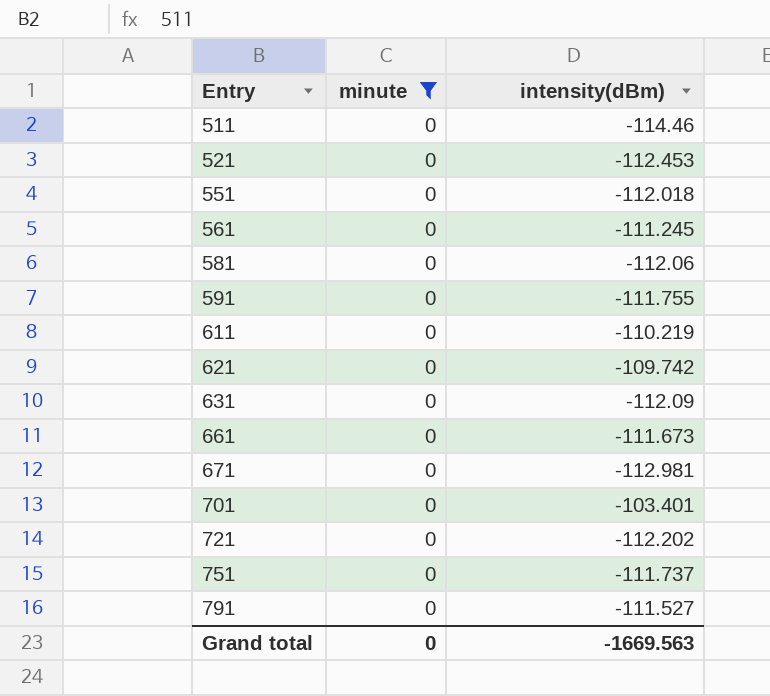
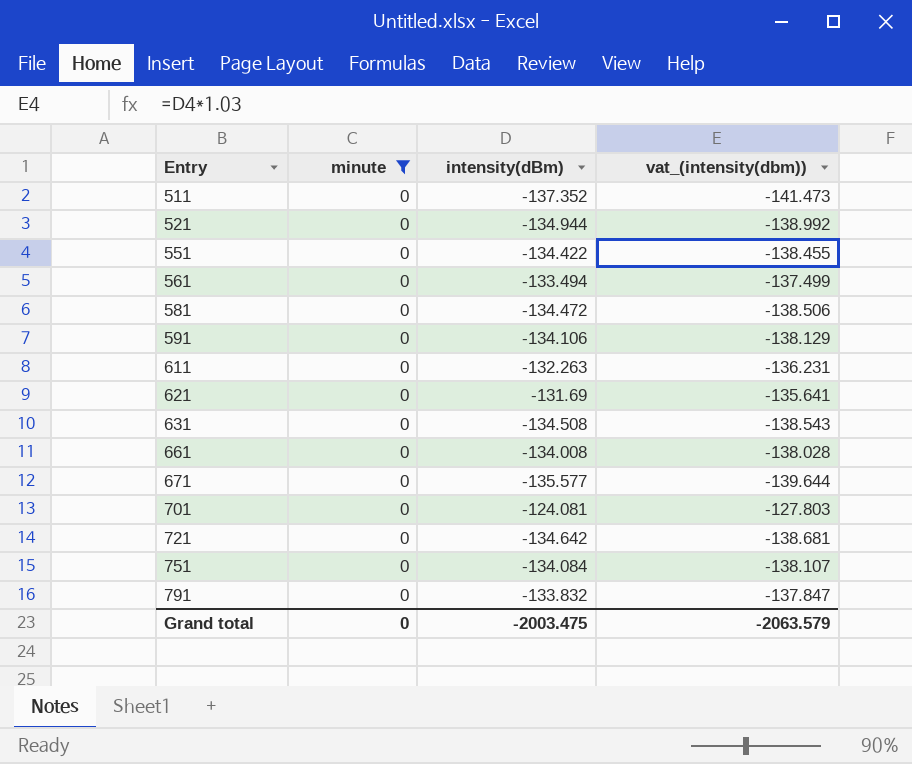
column vat_(intensity(dbm)) | formula: none -> [intensity(dBm)] * 1.03
511 | intensity(dBm): -114.46 -> -137.352
521 | intensity(dBm): -112.453 -> -134.944
551 | intensity(dBm): -112.018 -> -134.422
561 | intensity(dBm): -111.245 -> -133.494
581 | intensity(dBm): -112.06 -> -134.472
591 | intensity(dBm): -111.755 -> -134.106
611 | intensity(dBm): -110.219 -> -132.263
621 | intensity(dBm): -109.742 -> -131.69
631 | intensity(dBm): -112.09 -> -134.508
661 | intensity(dBm): -111.673 -> -134.008
671 | intensity(dBm): -112.981 -> -135.577
701 | intensity(dBm): -103.401 -> -124.081
721 | intensity(dBm): -112.202 -> -134.642
751 | intensity(dBm): -111.737 -> -134.084
791 | intensity(dBm): -111.527 -> -133.832
Grand total | intensity(dBm): -1669.563 -> -2003.475

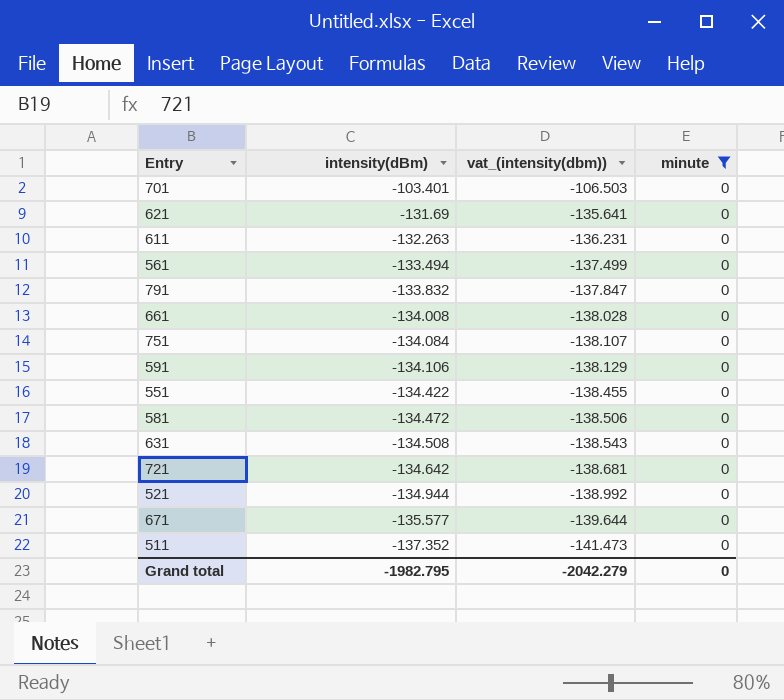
row order: Entry ascending -> intensity(dBm) descending
column minute | position: 2 -> 4
701 | intensity(dBm): -124.081 -> -103.401
701 | vat_(intensity(dbm)): -127.803 -> -106.503
Grand total | intensity(dBm): -2003.475 -> -1982.795
Grand total | vat_(intensity(dbm)): -2063.579 -> -2042.279

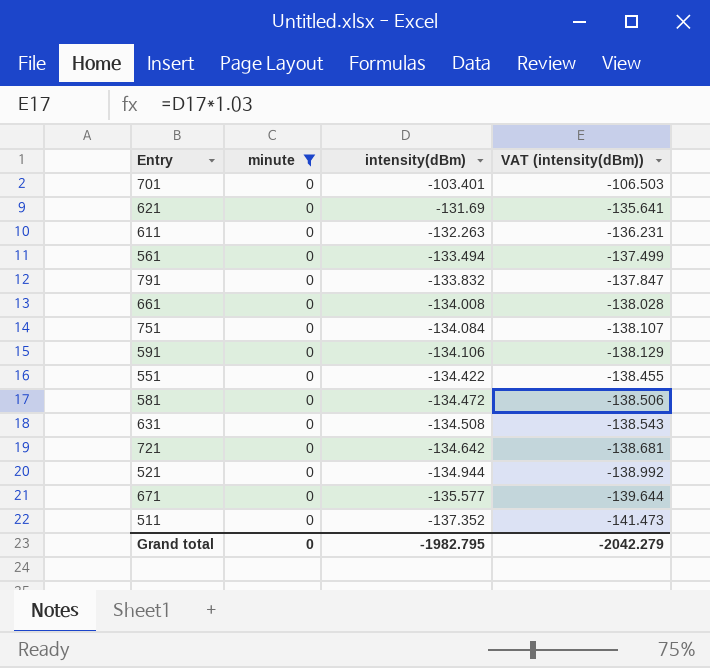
column minute | position: 4 -> 2
column name: vat_(intensity(dbm)) -> VAT (intensity(dBm))

